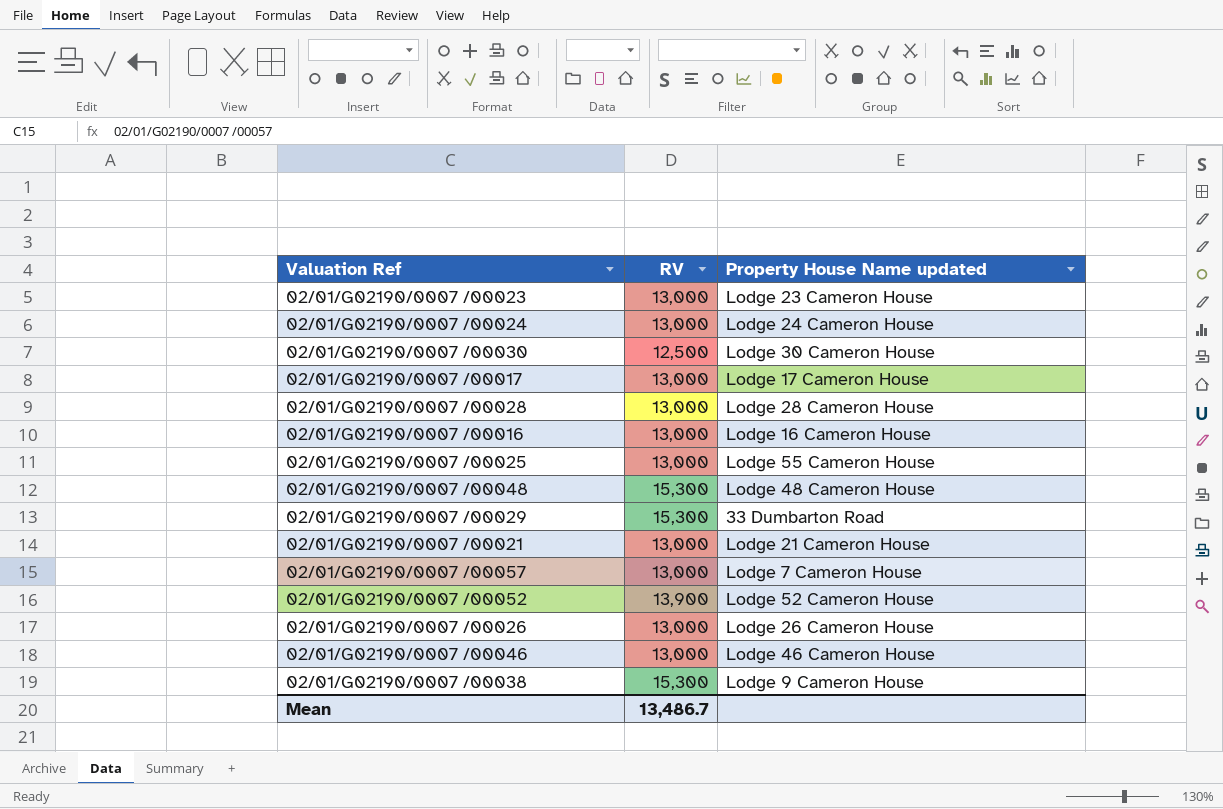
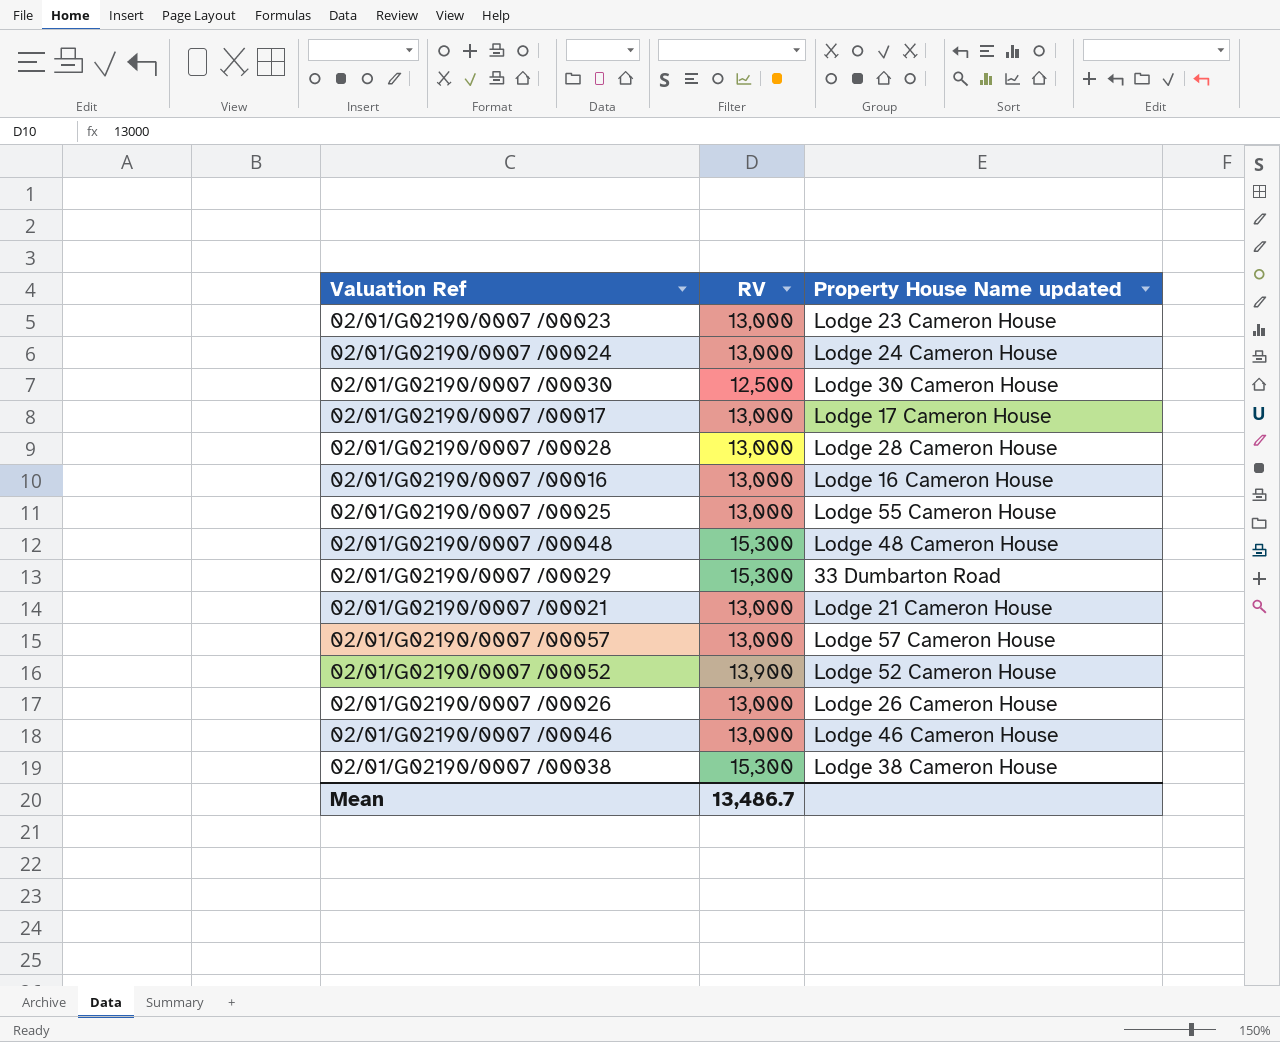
02/01/G02190/0007 /00057 | Property House Name updated: Lodge 7 Cameron House -> Lodge 57 Cameron House
02/01/G02190/0007 /00038 | Property House Name updated: Lodge 9 Cameron House -> Lodge 38 Cameron House

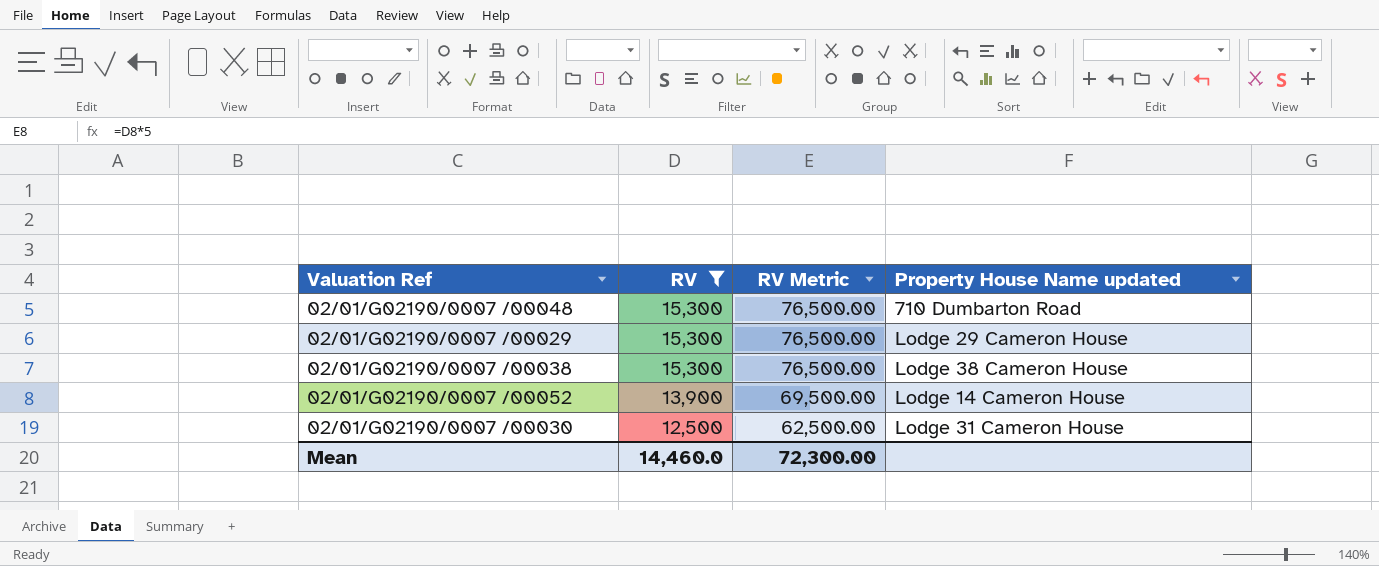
filter: none -> RV != 13,000
row order: none -> RV descending
column RV Metric | formula: none -> [RV] * 5
02/01/G02190/0007 /00048 | Property House Name updated: Lodge 48 Cameron House -> 710 Dumbarton Road
02/01/G02190/0007 /00029 | Property House Name updated: 33 Dumbarton Road -> Lodge 29 Cameron House
02/01/G02190/0007 /00052 | Property House Name updated: Lodge 52 Cameron House -> Lodge 14 Cameron House
02/01/G02190/0007 /00030 | Property House Name updated: Lodge 30 Cameron House -> Lodge 31 Cameron House
Mean | RV: 13,486.7 -> 14,460.0

